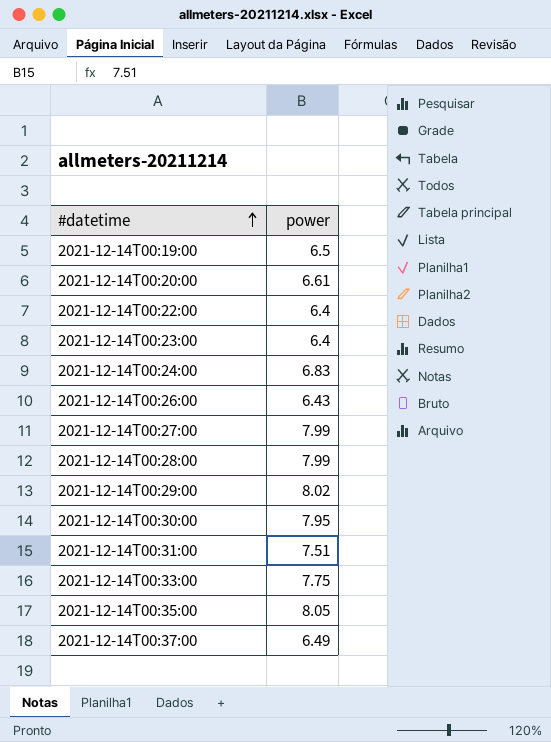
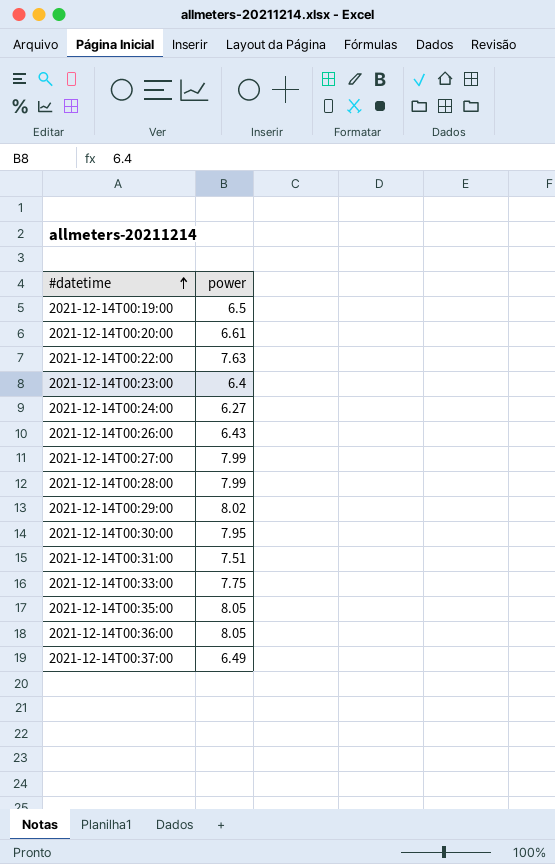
2021-12-14T00:22:00 | power: 6.4 -> 7.63
2021-12-14T00:24:00 | power: 6.83 -> 6.27
row 2021-12-14T00:36:00: none -> 8.05

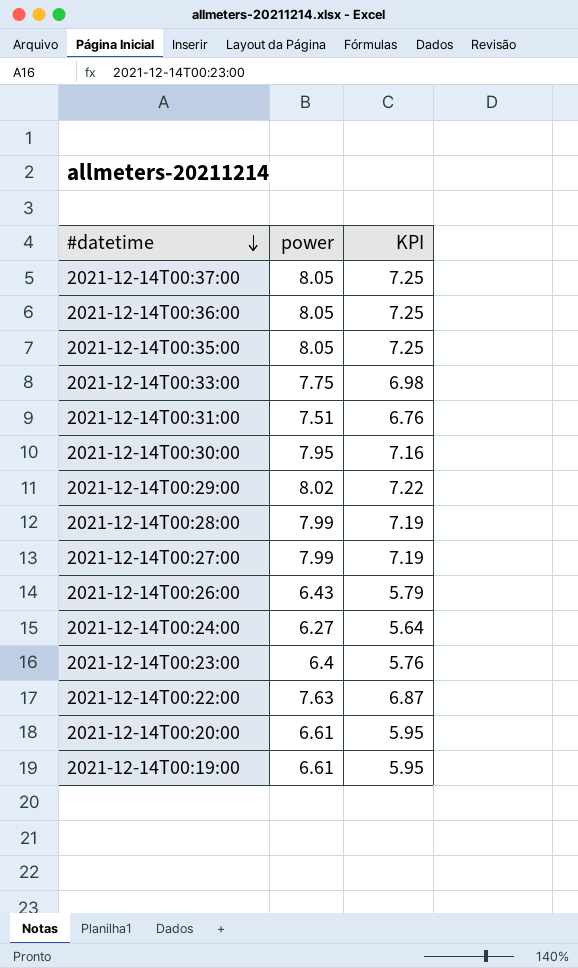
row order: #datetime ascending -> #datetime descending
column KPI | formula: none -> [power] * 0.9
2021-12-14T00:37:00 | power: 6.49 -> 8.05
2021-12-14T00:19:00 | power: 6.5 -> 6.61

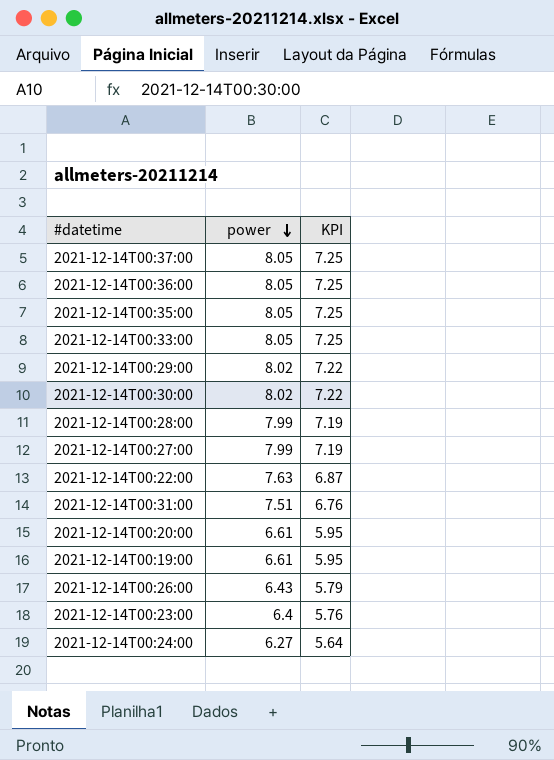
row order: #datetime descending -> power descending
2021-12-14T00:33:00 | power: 7.75 -> 8.05
2021-12-14T00:33:00 | KPI: 6.98 -> 7.25
2021-12-14T00:30:00 | power: 7.95 -> 8.02
2021-12-14T00:30:00 | KPI: 7.16 -> 7.22

